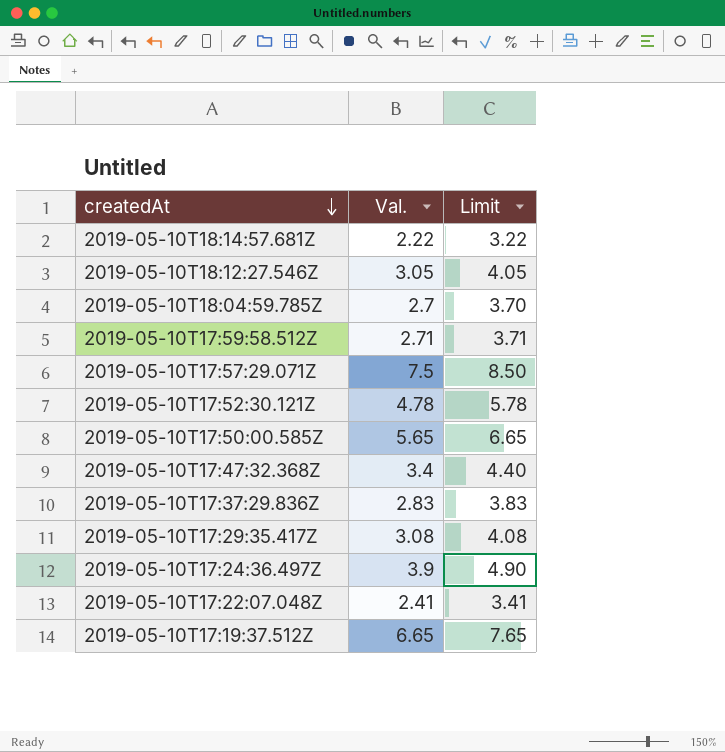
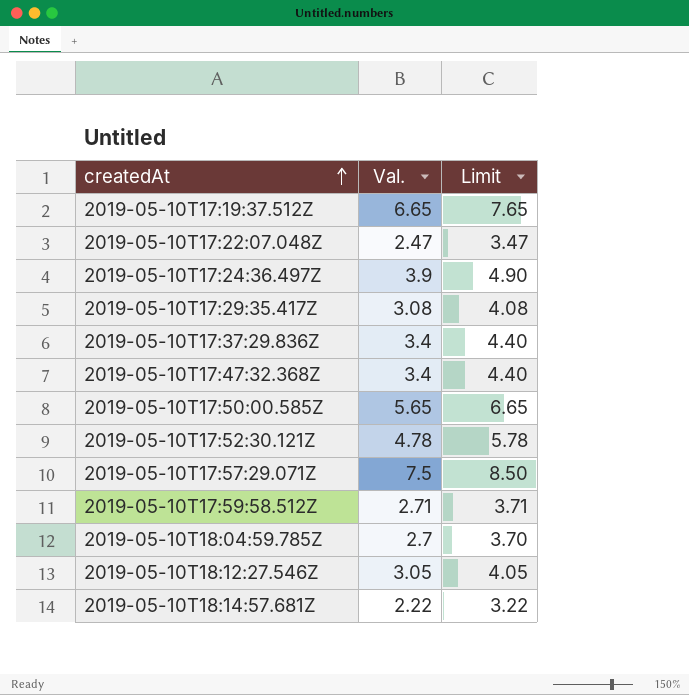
row order: createdAt descending -> createdAt ascending
2019-05-10T17:22:07.048Z | Val.: 2.41 -> 2.47
2019-05-10T17:22:07.048Z | Limit: 3.41 -> 3.47
2019-05-10T17:37:29.836Z | Val.: 2.83 -> 3.4
2019-05-10T17:37:29.836Z | Limit: 3.83 -> 4.40

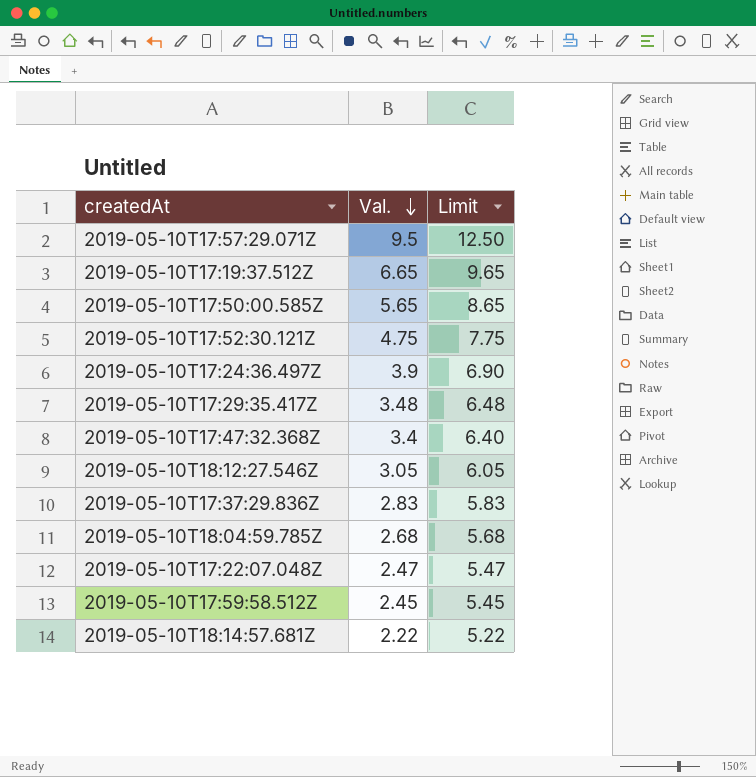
row order: createdAt ascending -> Val. descending
column Limit | formula: [Val.] + 1 -> [Val.] + 3
2019-05-10T17:57:29.071Z | Val.: 7.5 -> 9.5
2019-05-10T17:52:30.121Z | Val.: 4.78 -> 4.75
2019-05-10T17:29:35.417Z | Val.: 3.08 -> 3.48
2019-05-10T17:37:29.836Z | Val.: 3.4 -> 2.83
2019-05-10T18:04:59.785Z | Val.: 2.7 -> 2.68
2019-05-10T17:59:58.512Z | Val.: 2.71 -> 2.45

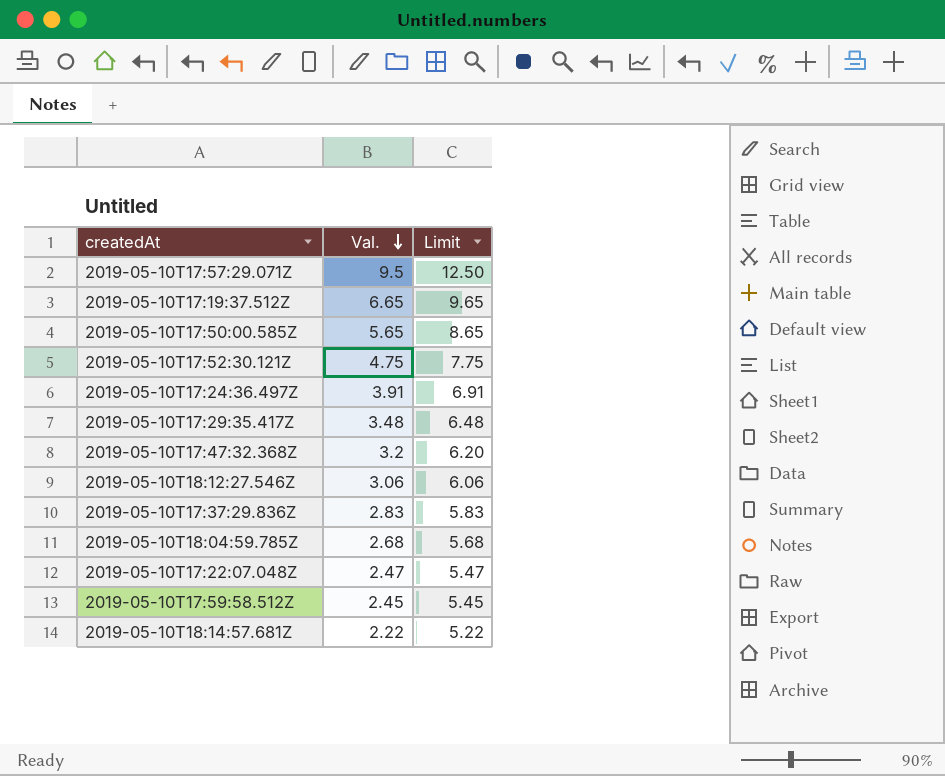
2019-05-10T17:24:36.497Z | Val.: 3.9 -> 3.91
2019-05-10T17:24:36.497Z | Limit: 6.90 -> 6.91
2019-05-10T17:47:32.368Z | Val.: 3.4 -> 3.2
2019-05-10T17:47:32.368Z | Limit: 6.40 -> 6.20
2019-05-10T18:12:27.546Z | Val.: 3.05 -> 3.06
2019-05-10T18:12:27.546Z | Limit: 6.05 -> 6.06

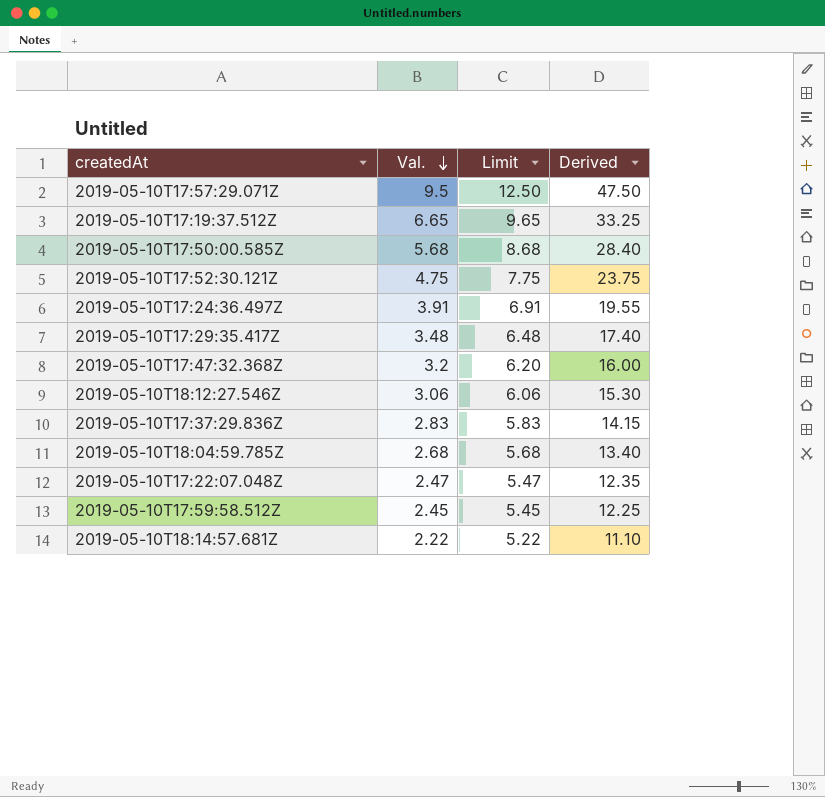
column Derived | formula: none -> [Val.] * 5
2019-05-10T17:50:00.585Z | Val.: 5.65 -> 5.68
2019-05-10T17:50:00.585Z | Limit: 8.65 -> 8.68

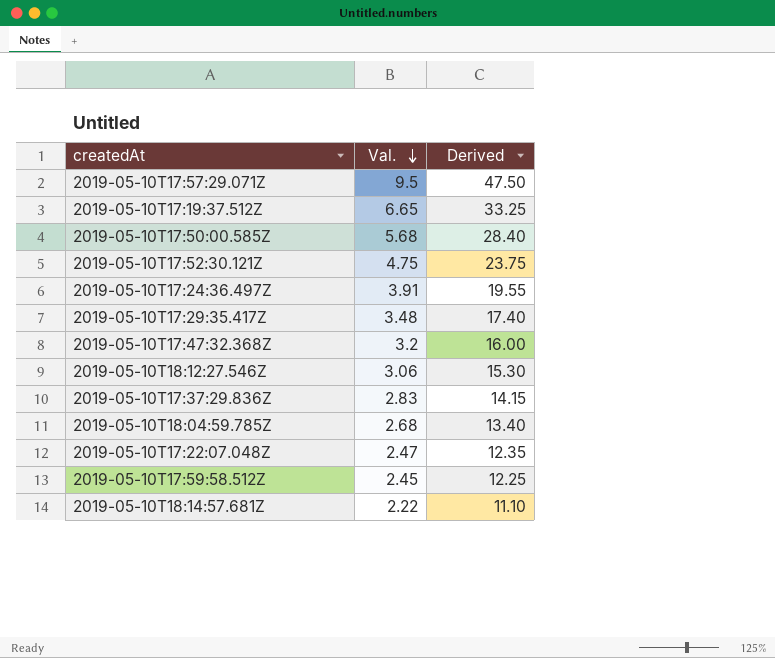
column Limit | formula: [Val.] + 3 -> none

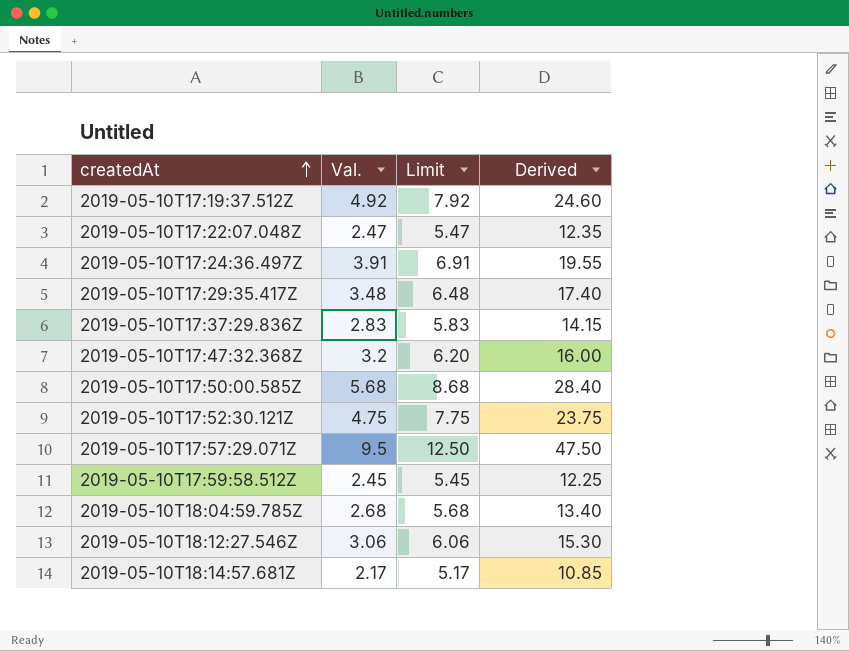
row order: Val. descending -> createdAt ascending
column Limit | formula: none -> [Val.] + 3
2019-05-10T17:19:37.512Z | Val.: 6.65 -> 4.92
2019-05-10T17:19:37.512Z | Derived: 33.25 -> 24.60
2019-05-10T18:14:57.681Z | Val.: 2.22 -> 2.17
2019-05-10T18:14:57.681Z | Derived: 11.10 -> 10.85

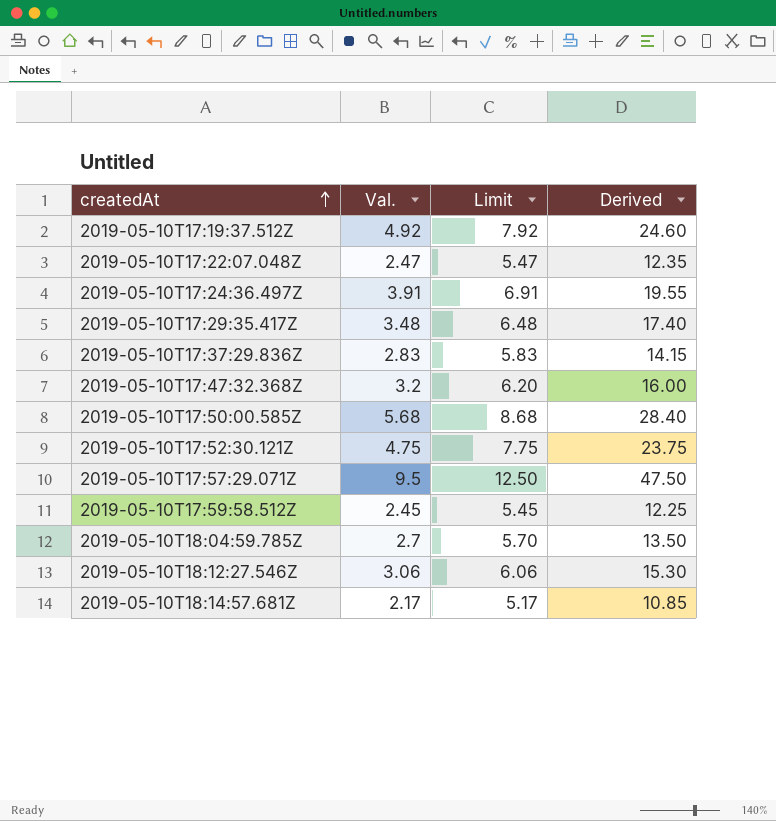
2019-05-10T18:04:59.785Z | Val.: 2.68 -> 2.7
2019-05-10T18:04:59.785Z | Limit: 5.68 -> 5.70
2019-05-10T18:04:59.785Z | Derived: 13.40 -> 13.50

